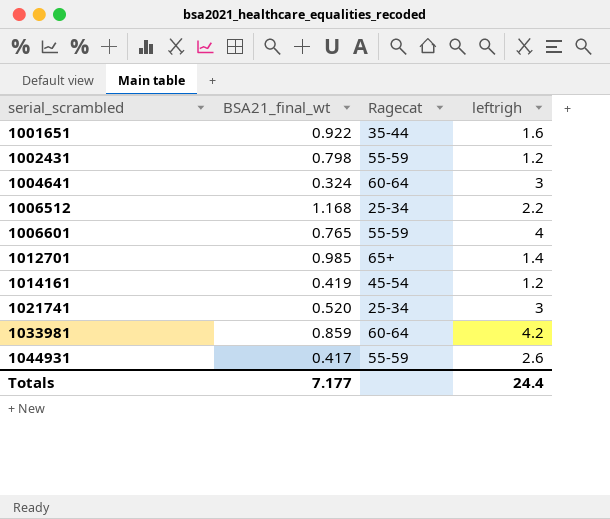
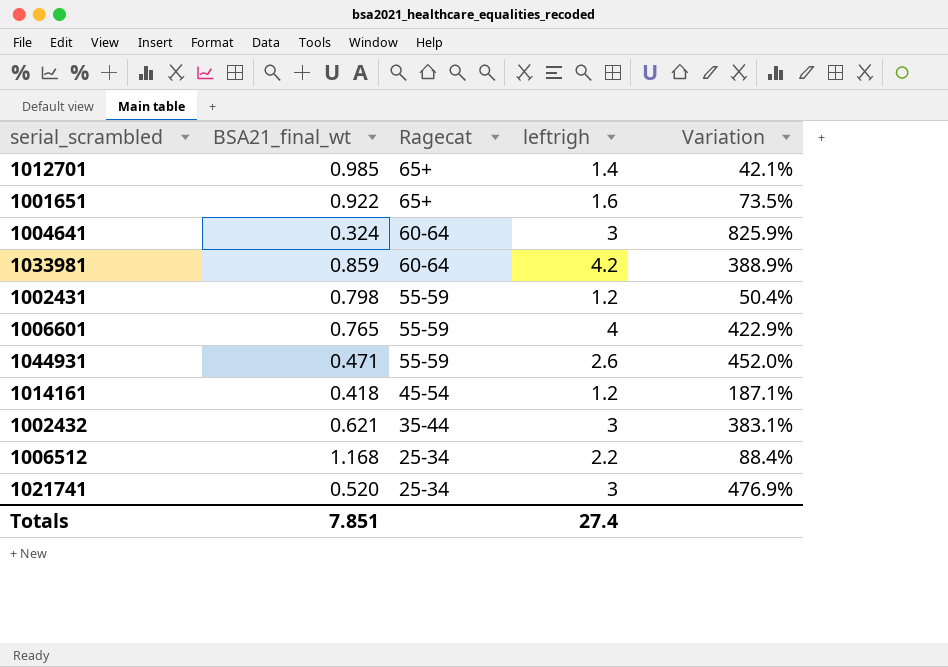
row order: serial_scrambled ascending -> Ragecat descending
column Variation | formula: none -> ([leftrigh] - [BSA21_final_wt]) / [BSA21_final_wt]
1001651 | Ragecat: 35-44 -> 65+
1044931 | BSA21_final_wt: 0.417 -> 0.471
1014161 | BSA21_final_wt: 0.419 -> 0.418
row 1002432: none -> 0.621 | 35-44 | 3 | 383.1%
Totals | BSA21_final_wt: 7.177 -> 7.851
Totals | leftrigh: 24.4 -> 27.4

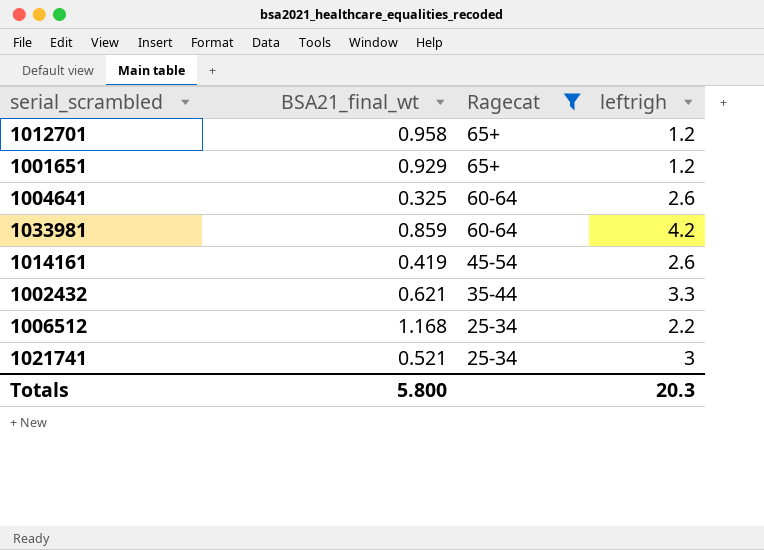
filter: none -> Ragecat != 55-59
column Variation | formula: ([leftrigh] - [BSA21_final_wt]) / [BSA21_final_wt] -> none
1012701 | BSA21_final_wt: 0.985 -> 0.958
1012701 | leftrigh: 1.4 -> 1.2
1001651 | BSA21_final_wt: 0.922 -> 0.929
1001651 | leftrigh: 1.6 -> 1.2
1004641 | BSA21_final_wt: 0.324 -> 0.325
1004641 | leftrigh: 3 -> 2.6
1014161 | BSA21_final_wt: 0.418 -> 0.419
1014161 | leftrigh: 1.2 -> 2.6
1002432 | leftrigh: 3 -> 3.3
1021741 | BSA21_final_wt: 0.520 -> 0.521
Totals | BSA21_final_wt: 7.851 -> 5.800
Totals | leftrigh: 27.4 -> 20.3

